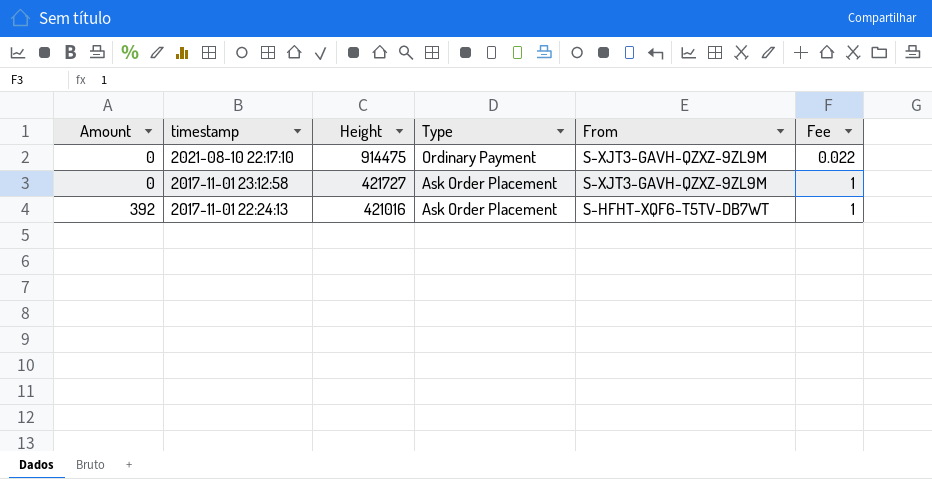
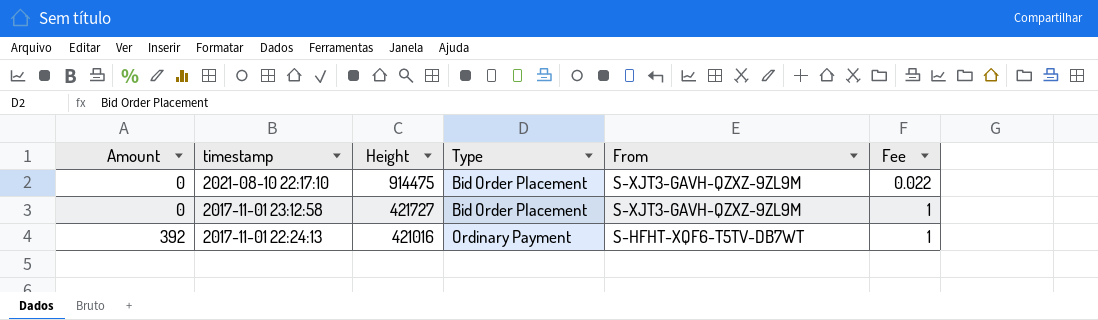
2021-08-10 22:17:10 | Type: Ordinary Payment -> Bid Order Placement
2017-11-01 23:12:58 | Type: Ask Order Placement -> Bid Order Placement
2017-11-01 22:24:13 | Type: Ask Order Placement -> Ordinary Payment

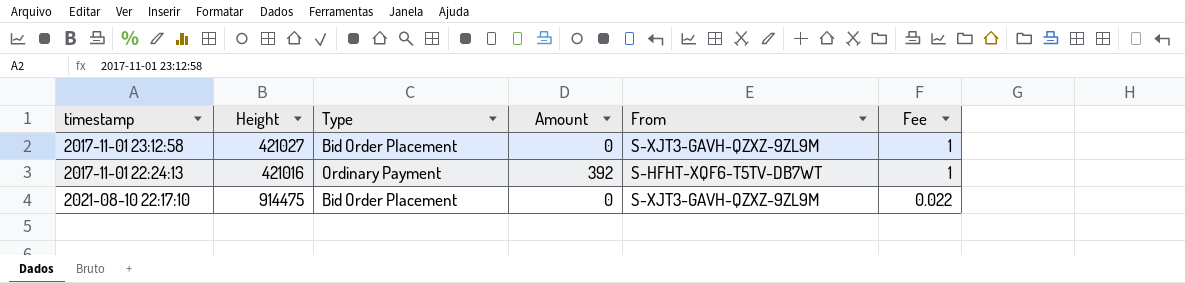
row order: Amount ascending -> Fee descending
column Amount | position: 1 -> 4
2017-11-01 23:12:58 | Height: 421727 -> 421027

